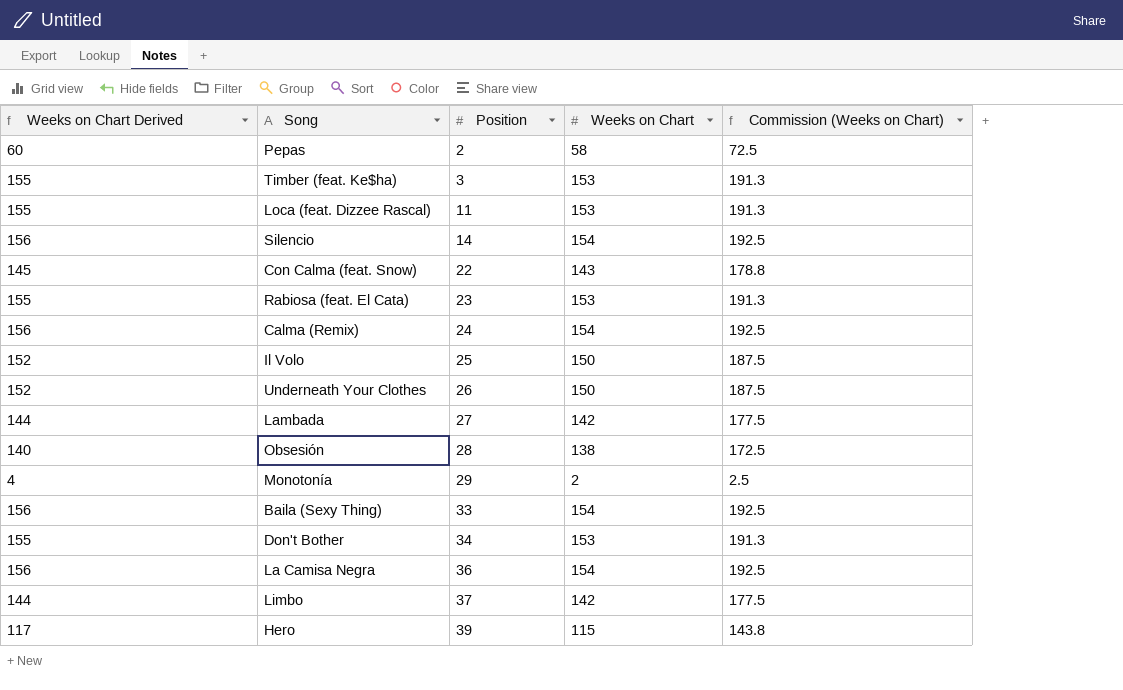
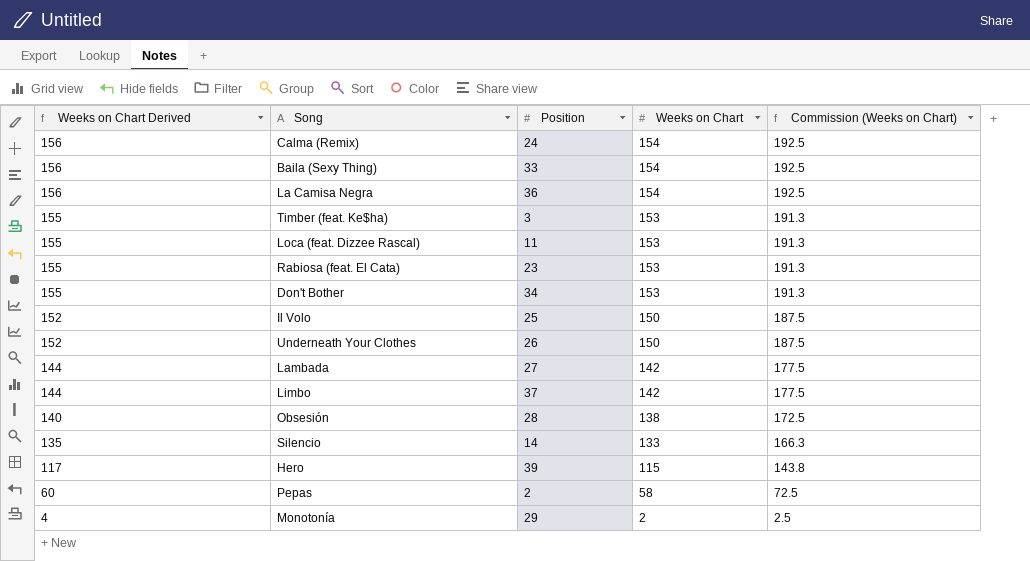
row order: Position ascending -> Weeks on Chart Derived descending
row Con Calma (feat. Snow): 145 | 22 | 143 | 178.8 -> none
Silencio | Weeks on Chart Derived: 156 -> 135
Silencio | Weeks on Chart: 154 -> 133
Silencio | Commission (Weeks on Chart): 192.5 -> 166.3

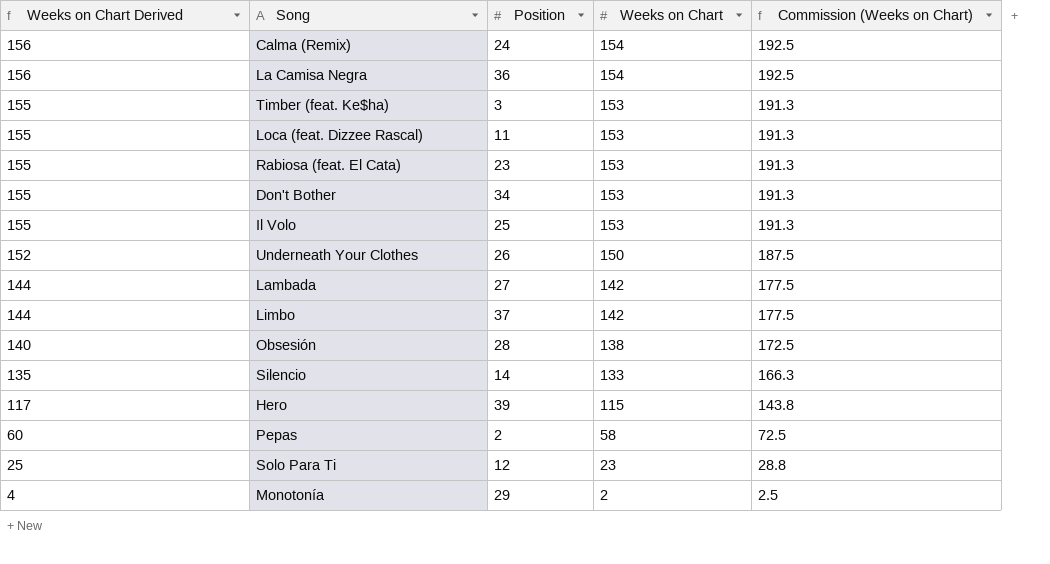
row Baila (Sexy Thing): 156 | 33 | 154 | 192.5 -> none
Il Volo | Weeks on Chart Derived: 152 -> 155
Il Volo | Weeks on Chart: 150 -> 153
Il Volo | Commission (Weeks on Chart): 187.5 -> 191.3
row Solo Para Ti: none -> 25 | 12 | 23 | 28.8

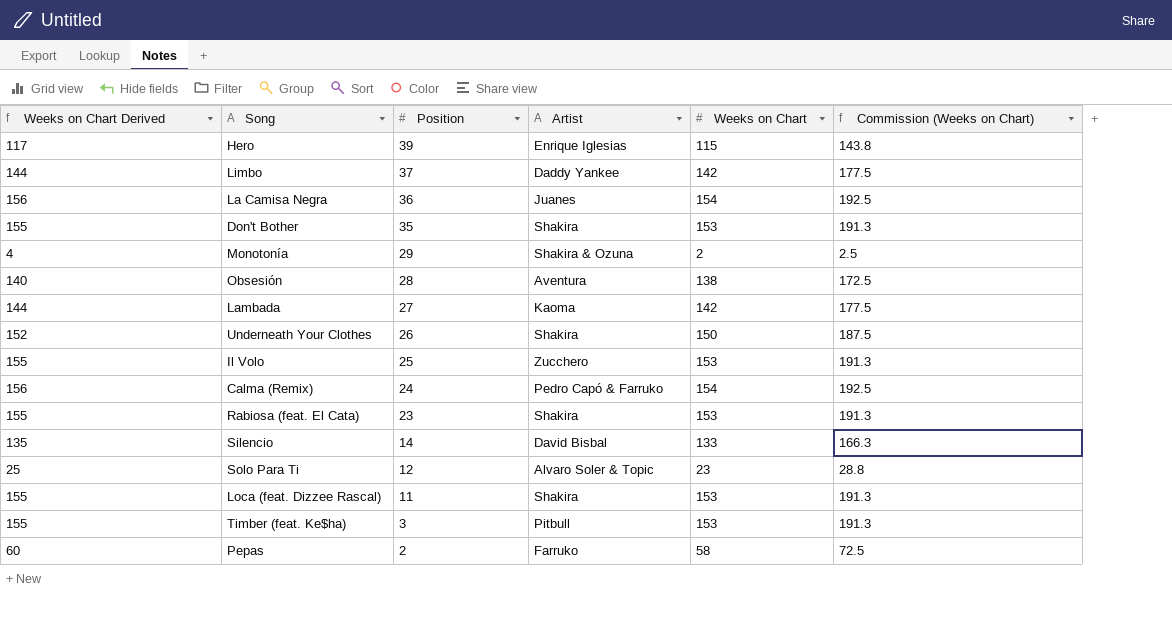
row order: Weeks on Chart Derived descending -> Position descending
column Artist | position: none -> 4
Don't Bother | Position: 34 -> 35

